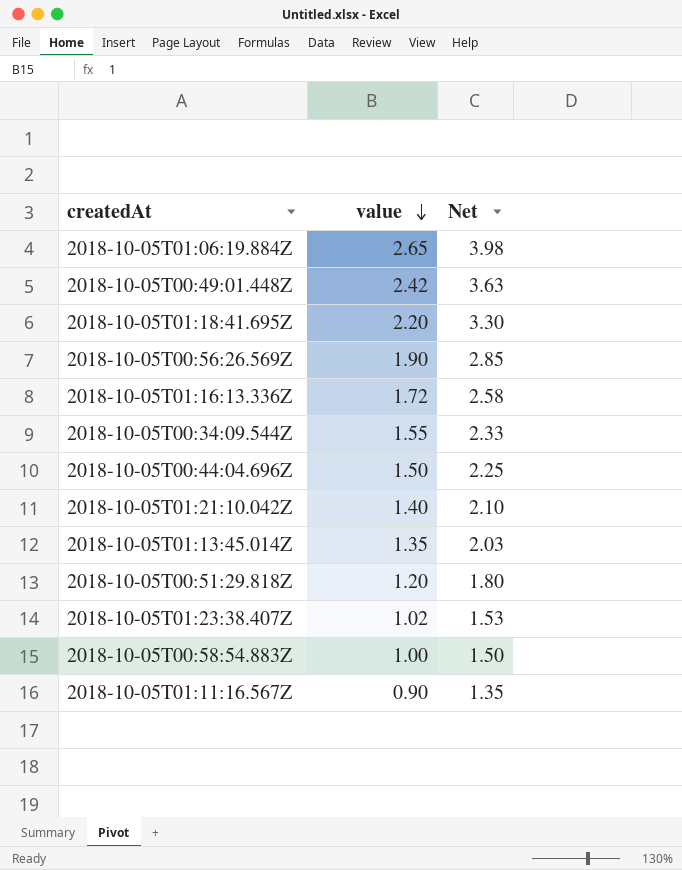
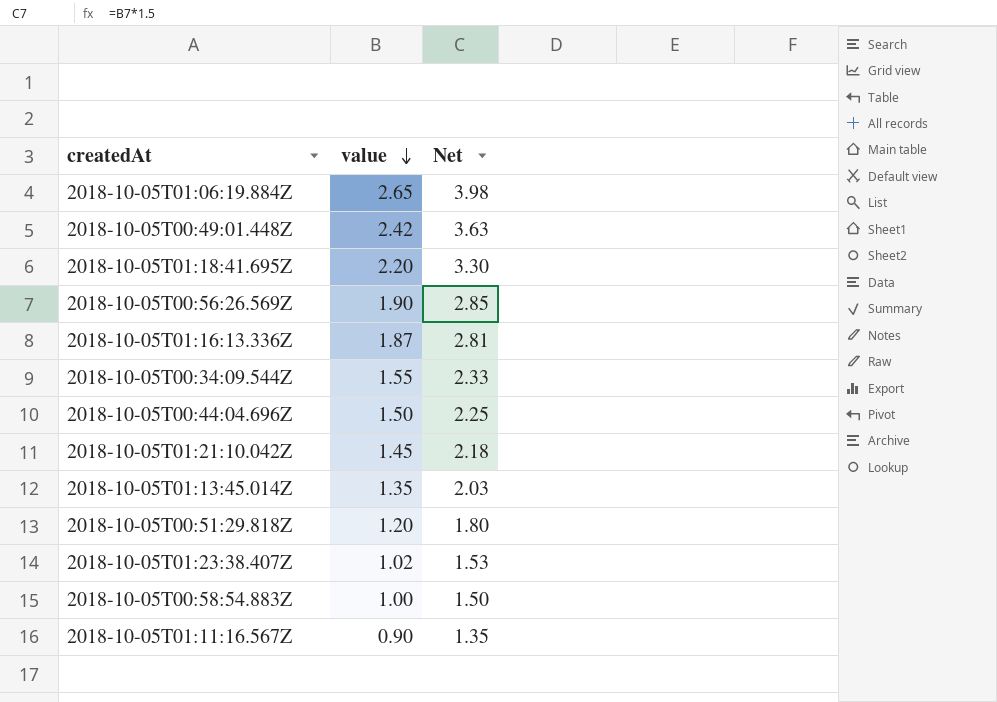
2018-10-05T01:16:13.336Z | value: 1.72 -> 1.87
2018-10-05T01:16:13.336Z | Net: 2.58 -> 2.81
2018-10-05T01:21:10.042Z | value: 1.40 -> 1.45
2018-10-05T01:21:10.042Z | Net: 2.10 -> 2.18

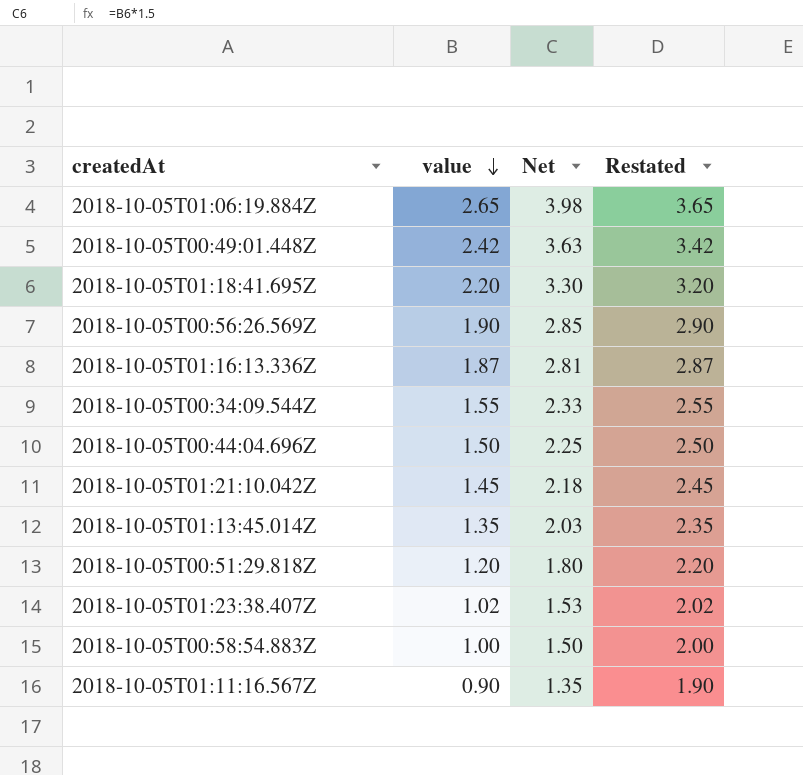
column Restated | formula: none -> [value] + 1

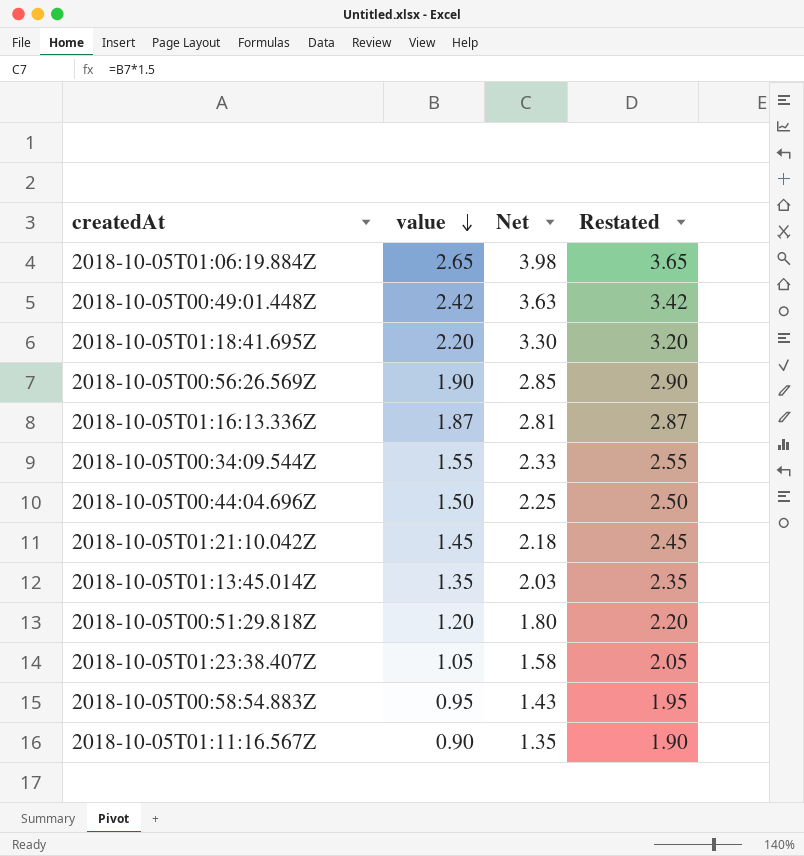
2018-10-05T01:23:38.407Z | value: 1.02 -> 1.05
2018-10-05T01:23:38.407Z | Net: 1.53 -> 1.58
2018-10-05T01:23:38.407Z | Restated: 2.02 -> 2.05
2018-10-05T00:58:54.883Z | value: 1.00 -> 0.95
2018-10-05T00:58:54.883Z | Net: 1.50 -> 1.43
2018-10-05T00:58:54.883Z | Restated: 2.00 -> 1.95

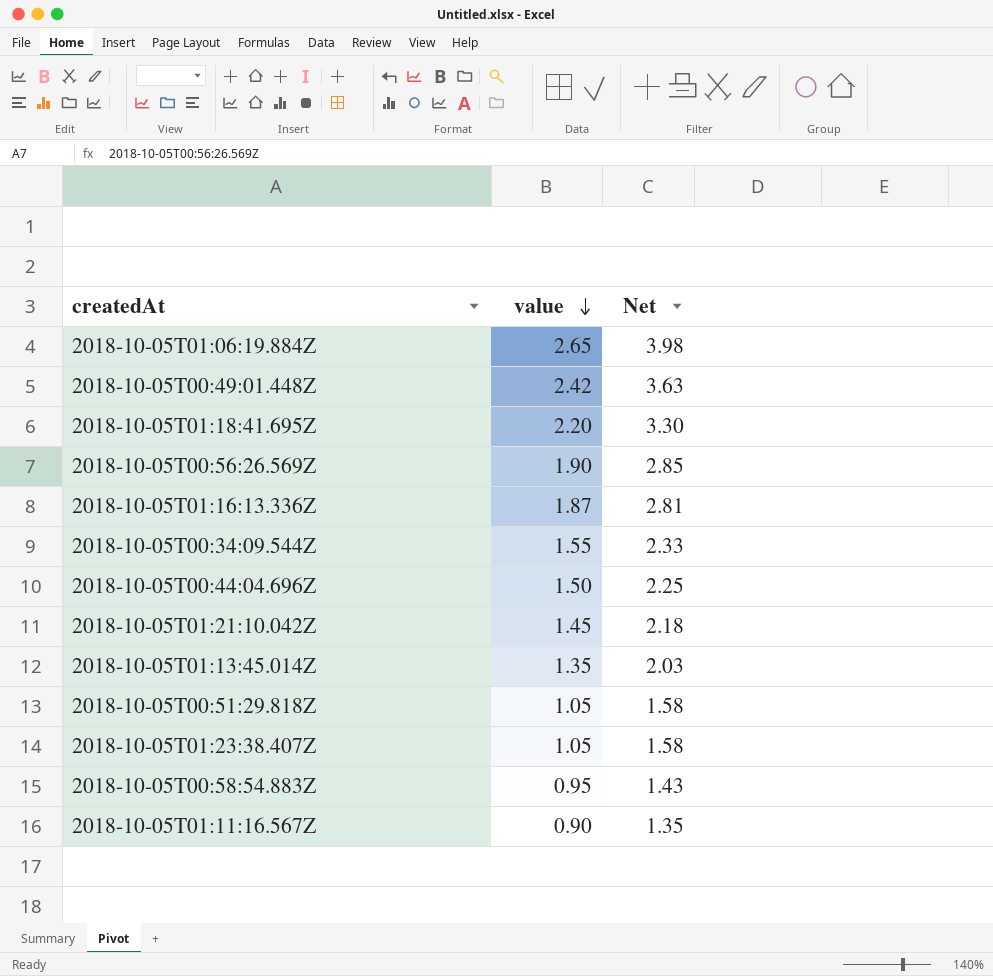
column Restated | formula: [value] + 1 -> none
2018-10-05T00:51:29.818Z | value: 1.20 -> 1.05
2018-10-05T00:51:29.818Z | Net: 1.80 -> 1.58

